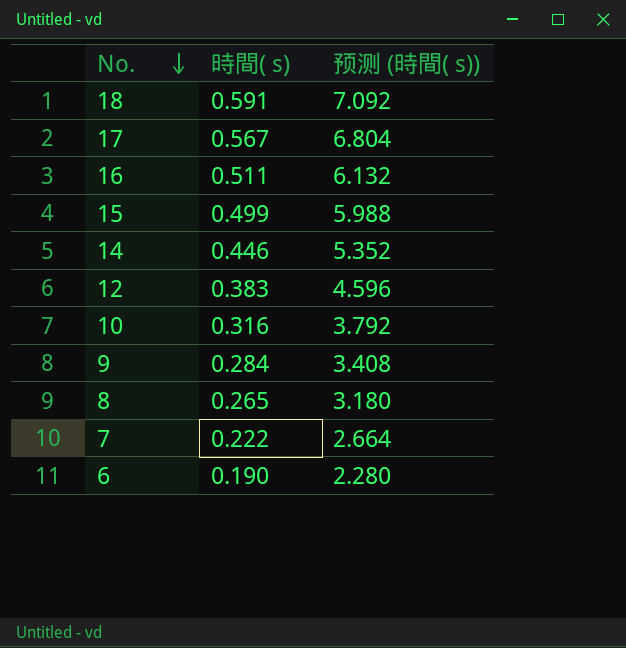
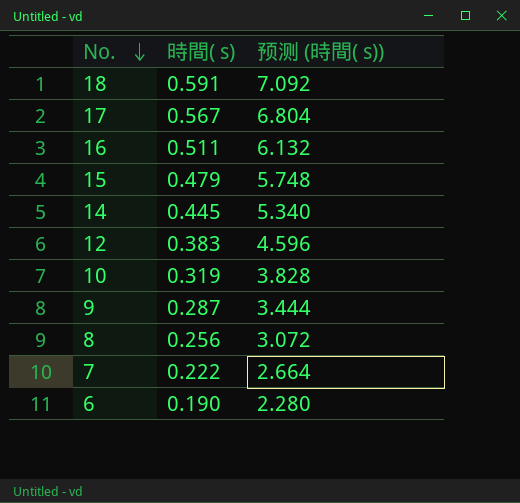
15 | 時間( s): 0.499 -> 0.479
15 | 预测 (時間( s)): 5.988 -> 5.748
14 | 時間( s): 0.446 -> 0.445
14 | 预测 (時間( s)): 5.352 -> 5.340
10 | 時間( s): 0.316 -> 0.319
10 | 预测 (時間( s)): 3.792 -> 3.828
9 | 時間( s): 0.284 -> 0.287
9 | 预测 (時間( s)): 3.408 -> 3.444
8 | 時間( s): 0.265 -> 0.256
8 | 预测 (時間( s)): 3.180 -> 3.072

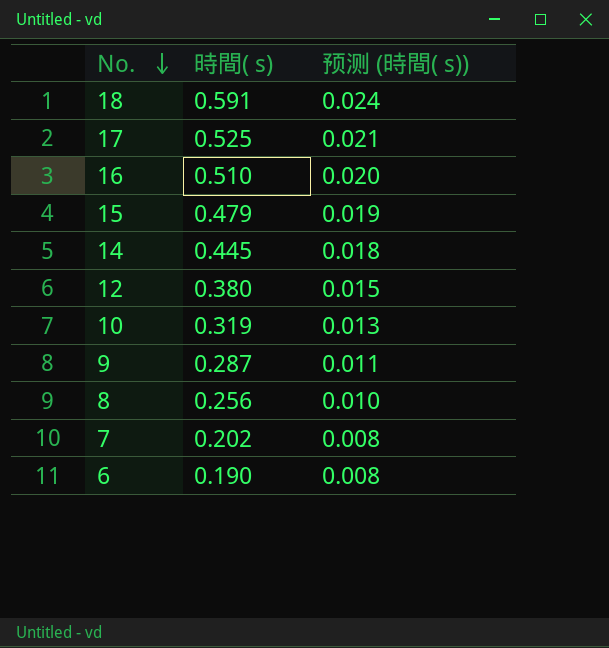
column 预测 (時間( s)) | formula: [時間( s)] * 12 -> [時間( s)] * 0.04
17 | 時間( s): 0.567 -> 0.525
16 | 時間( s): 0.511 -> 0.510
12 | 時間( s): 0.383 -> 0.380
7 | 時間( s): 0.222 -> 0.202

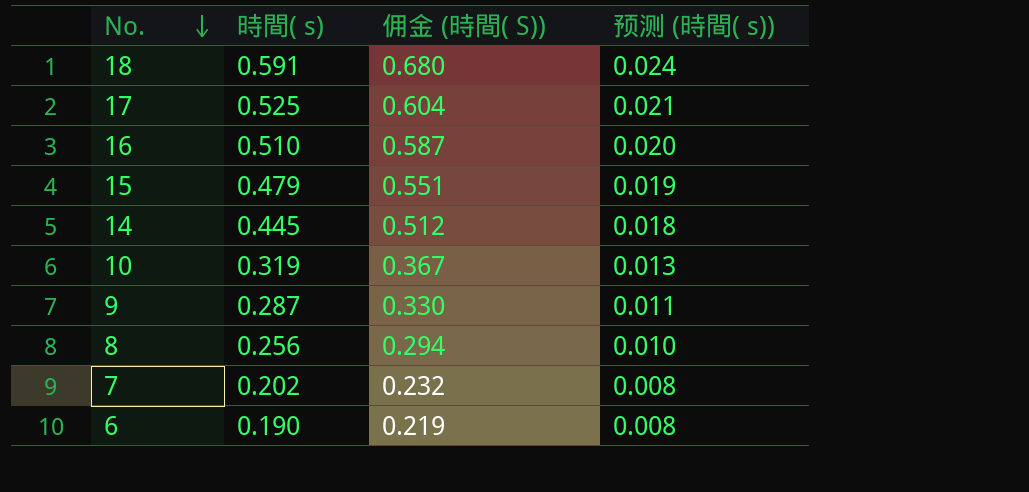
column 佣金 (時間( S)) | formula: none -> [時間( s)] * 1.15
row 12: 0.380 | 0.015 -> none

